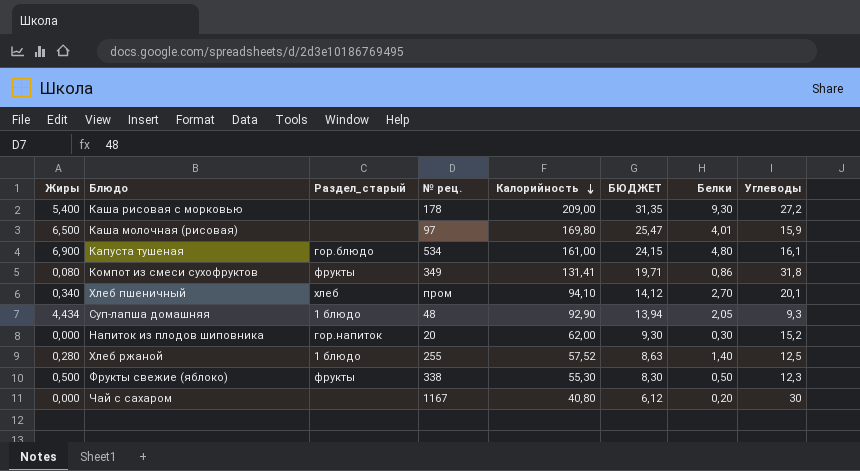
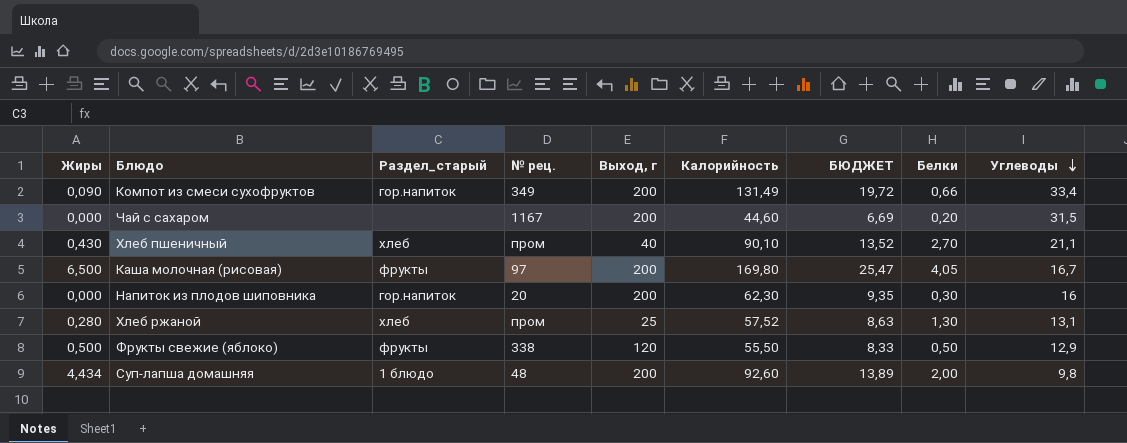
row order: Калорийность descending -> Углеводы descending
column Выход, г | position: none -> 5
row Каша рисовая с морковью: 5,400 | none | 178 | 209,00 | 31,35 | 9,30 | 27,2 -> none
row Капуста тушеная: 6,900 | гор.блюдо | 534 | 161,00 | 24,15 | 4,80 | 16,1 -> none
Компот из смеси сухофруктов | Жиры: 0,080 -> 0,090
Компот из смеси сухофруктов | Раздел_старый: фрукты -> гор.напиток
Компот из смеси сухофруктов | Калорийность: 131,41 -> 131,49
Компот из смеси сухофруктов | БЮДЖЕТ: 19,71 -> 19,72
Компот из смеси сухофруктов | Белки: 0,86 -> 0,66
Компот из смеси сухофруктов | Углеводы: 31,8 -> 33,4
Чай с сахаром | Калорийность: 40,80 -> 44,60
Чай с сахаром | БЮДЖЕТ: 6,12 -> 6,69
Чай с сахаром | Углеводы: 30 -> 31,5
Хлеб пшеничный | Жиры: 0,340 -> 0,430
Хлеб пшеничный | Калорийность: 94,10 -> 90,10
Хлеб пшеничный | БЮДЖЕТ: 14,12 -> 13,52
Хлеб пшеничный | Углеводы: 20,1 -> 21,1
Каша молочная (рисовая) | Раздел_старый: none -> фрукты
Каша молочная (рисовая) | Белки: 4,01 -> 4,05
Каша молочная (рисовая) | Углеводы: 15,9 -> 16,7
Напиток из плодов шиповника | Калорийность: 62,00 -> 62,30
Напиток из плодов шиповника | БЮДЖЕТ: 9,30 -> 9,35
Напиток из плодов шиповника | Углеводы: 15,2 -> 16
Хлеб ржаной | Раздел_старый: 1 блюдо -> хлеб
Хлеб ржаной | № рец.: 255 -> пром
Хлеб ржаной | Белки: 1,40 -> 1,30
Хлеб ржаной | Углеводы: 12,5 -> 13,1
Фрукты свежие (яблоко) | Калорийность: 55,30 -> 55,50
Фрукты свежие (яблоко) | БЮДЖЕТ: 8,30 -> 8,33
Фрукты свежие (яблоко) | Углеводы: 12,3 -> 12,9
Суп-лапша домашняя | Калорийность: 92,90 -> 92,60
Суп-лапша домашняя | БЮДЖЕТ: 13,94 -> 13,89
Суп-лапша домашняя | Белки: 2,05 -> 2,00
Суп-лапша домашняя | Углеводы: 9,3 -> 9,8

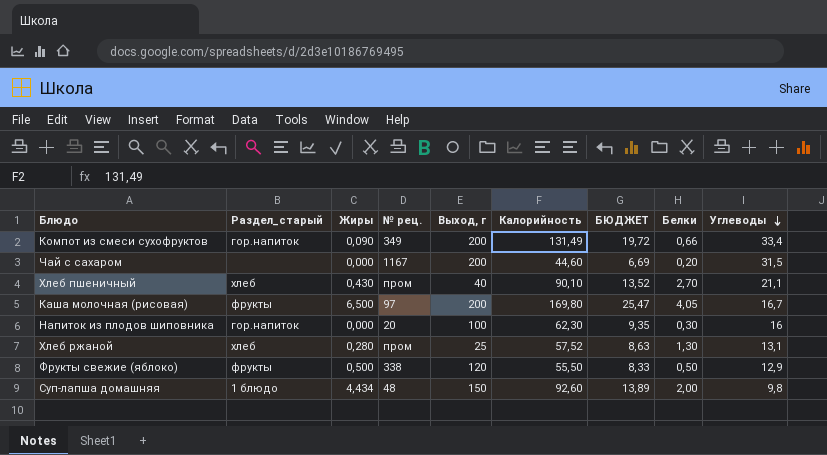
column Жиры | position: 1 -> 3
Напиток из плодов шиповника | Выход, г: 200 -> 100
Суп-лапша домашняя | Выход, г: 200 -> 150

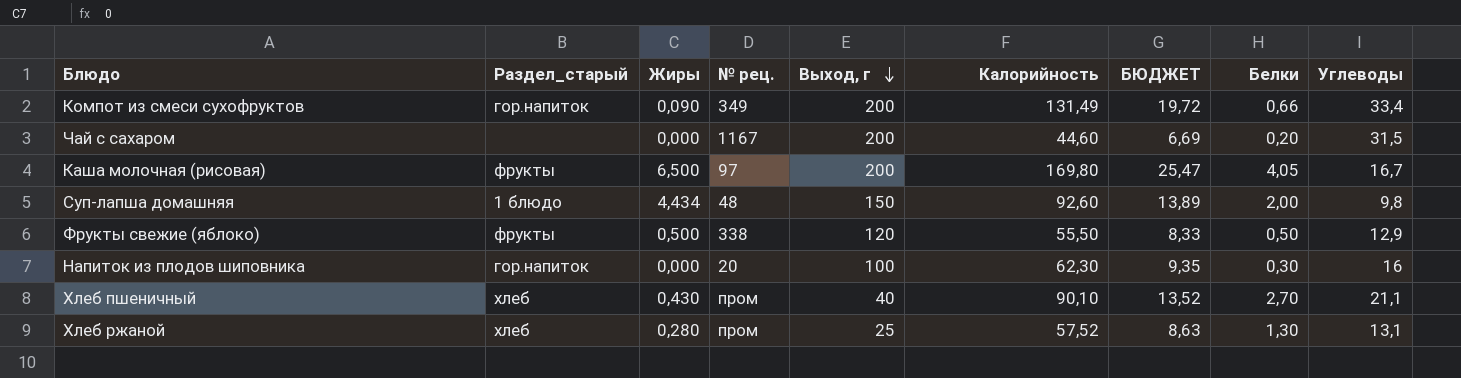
row order: Углеводы descending -> Выход, г descending

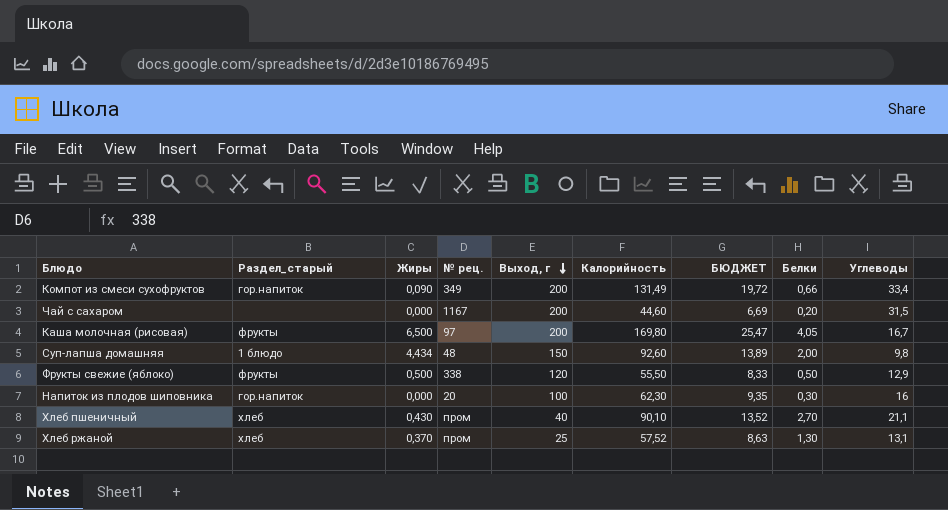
Хлеб ржаной | Жиры: 0,280 -> 0,370

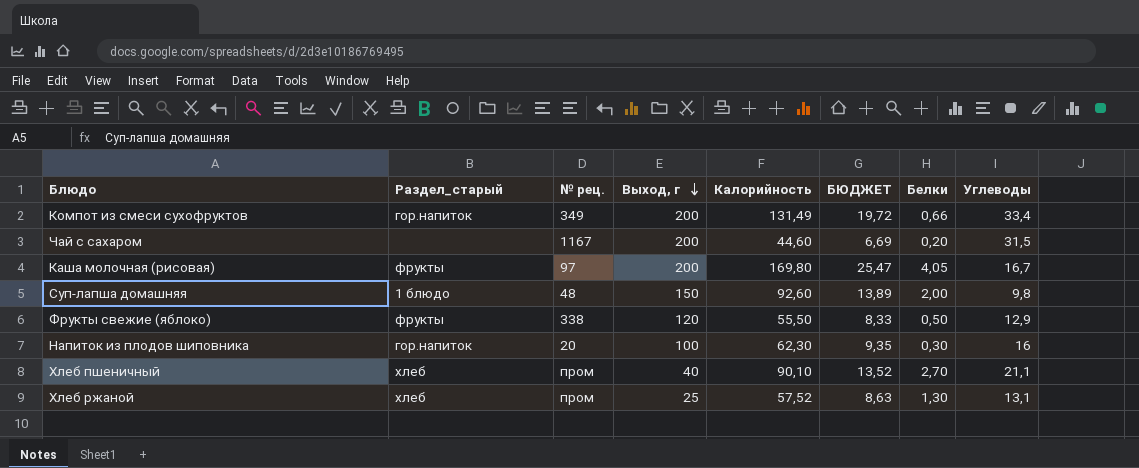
column Жиры | position: 3 -> none

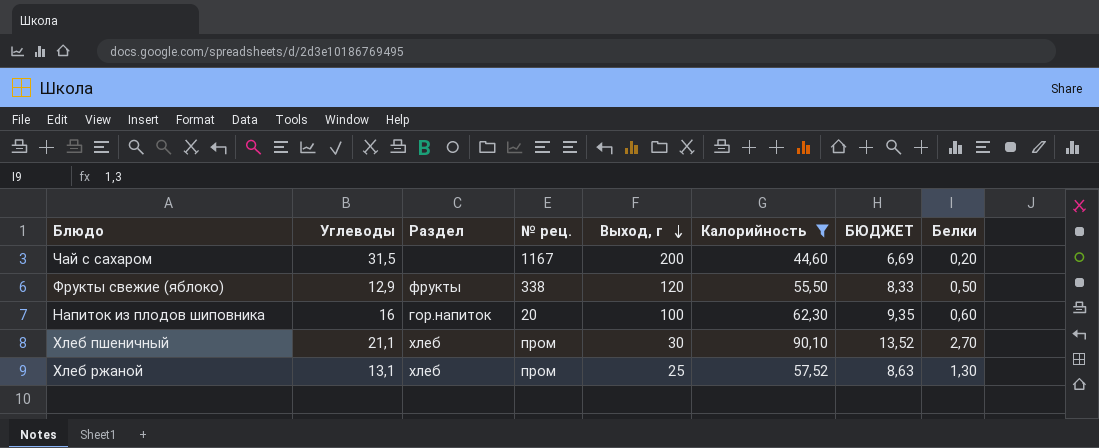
filter: none -> Калорийность <= 90,10
column Углеводы | position: 8 -> 2
column name: Раздел_старый -> Раздел
Напиток из плодов шиповника | Белки: 0,30 -> 0,60
Хлеб пшеничный | Выход, г: 40 -> 30

